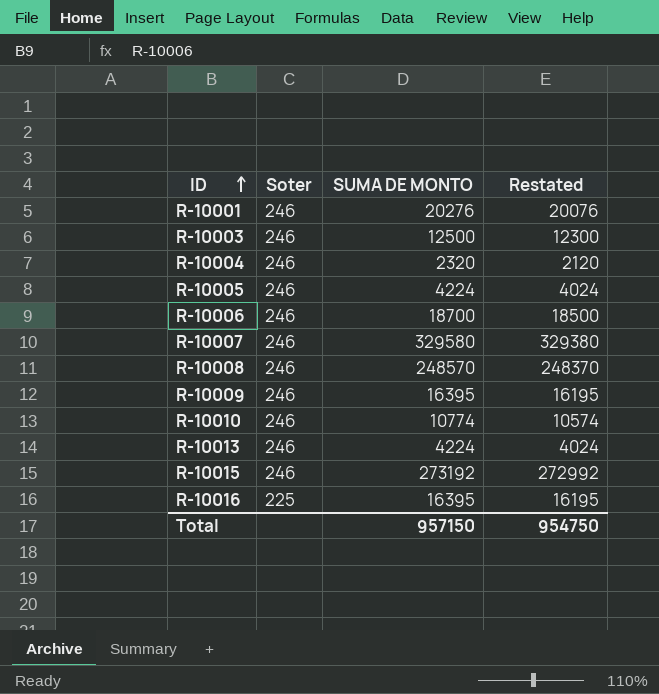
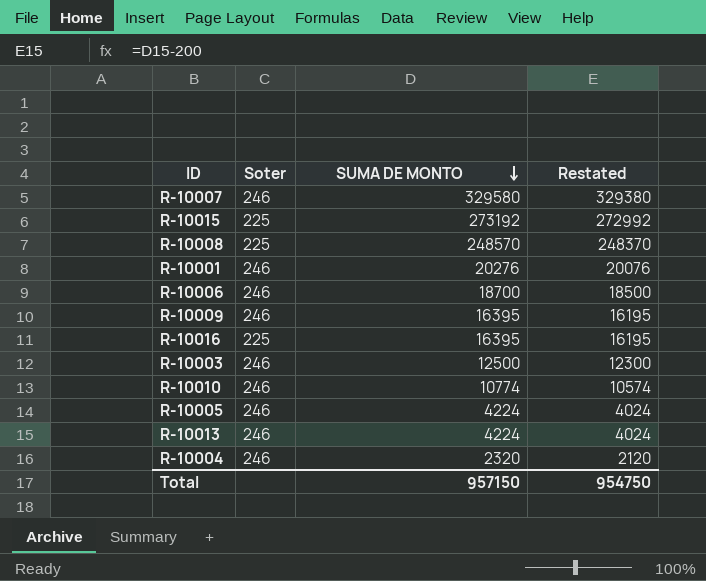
row order: ID ascending -> SUMA DE MONTO descending
R-10015 | Soter: 246 -> 225
R-10008 | Soter: 246 -> 225

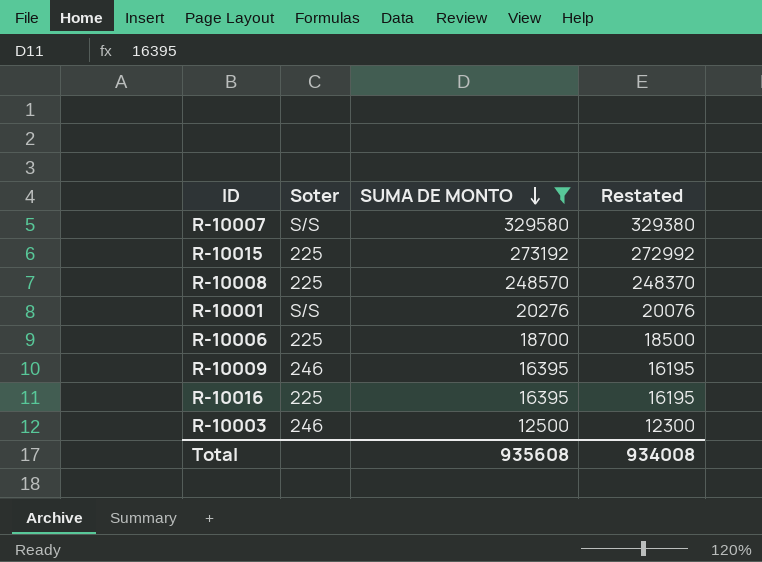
filter: none -> SUMA DE MONTO >= 12500
R-10007 | Soter: 246 -> S/S
R-10001 | Soter: 246 -> S/S
R-10006 | Soter: 246 -> 225
Total | SUMA DE MONTO: 957150 -> 935608
Total | Restated: 954750 -> 934008

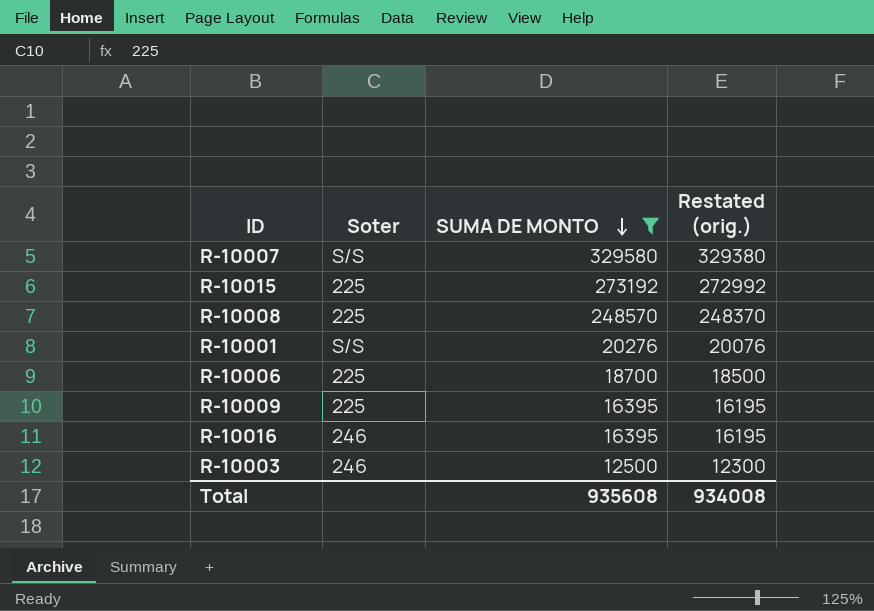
column name: Restated -> Restated (orig.)
R-10009 | Soter: 246 -> 225
R-10016 | Soter: 225 -> 246

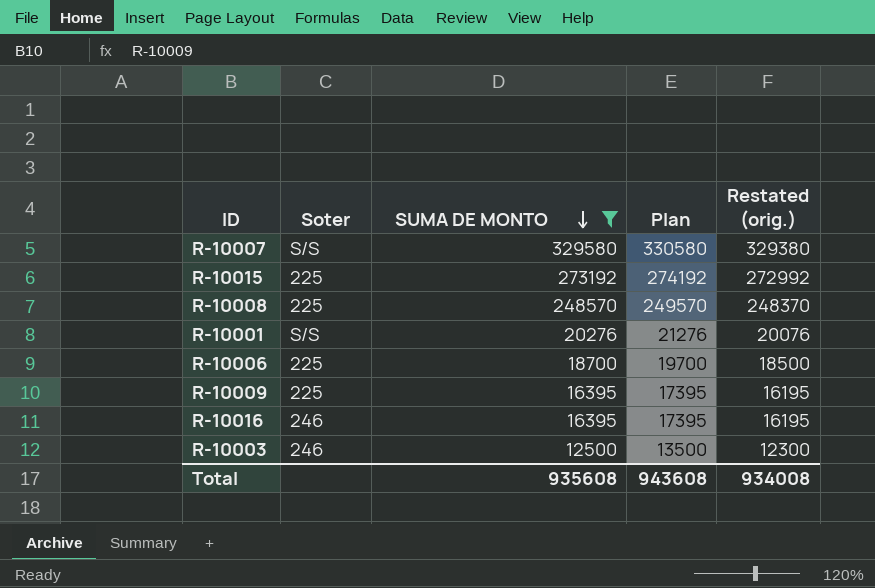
column Plan | formula: none -> [SUMA DE MONTO] + 1000

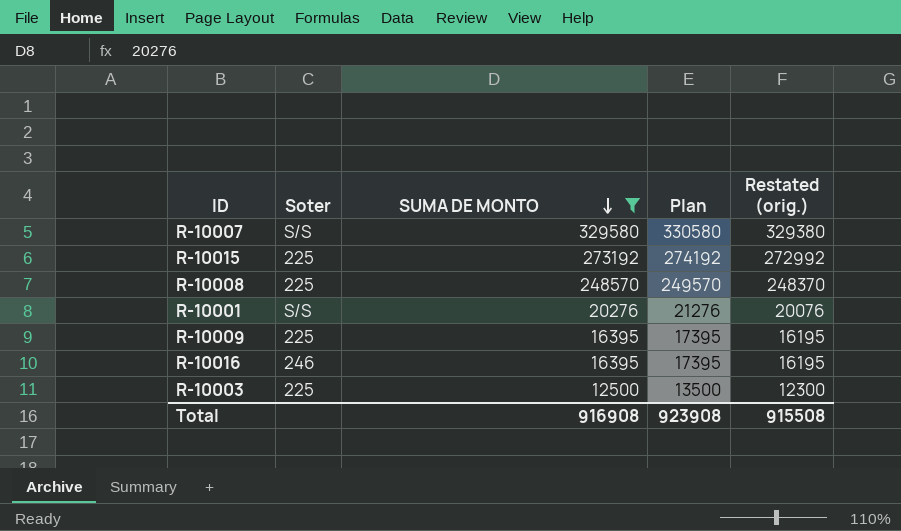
row R-10006: 225 | 18700 | 19700 | 18500 -> none
R-10003 | Soter: 246 -> 225
Total | SUMA DE MONTO: 935608 -> 916908
Total | Plan: 943608 -> 923908
Total | Restated (orig.): 934008 -> 915508

